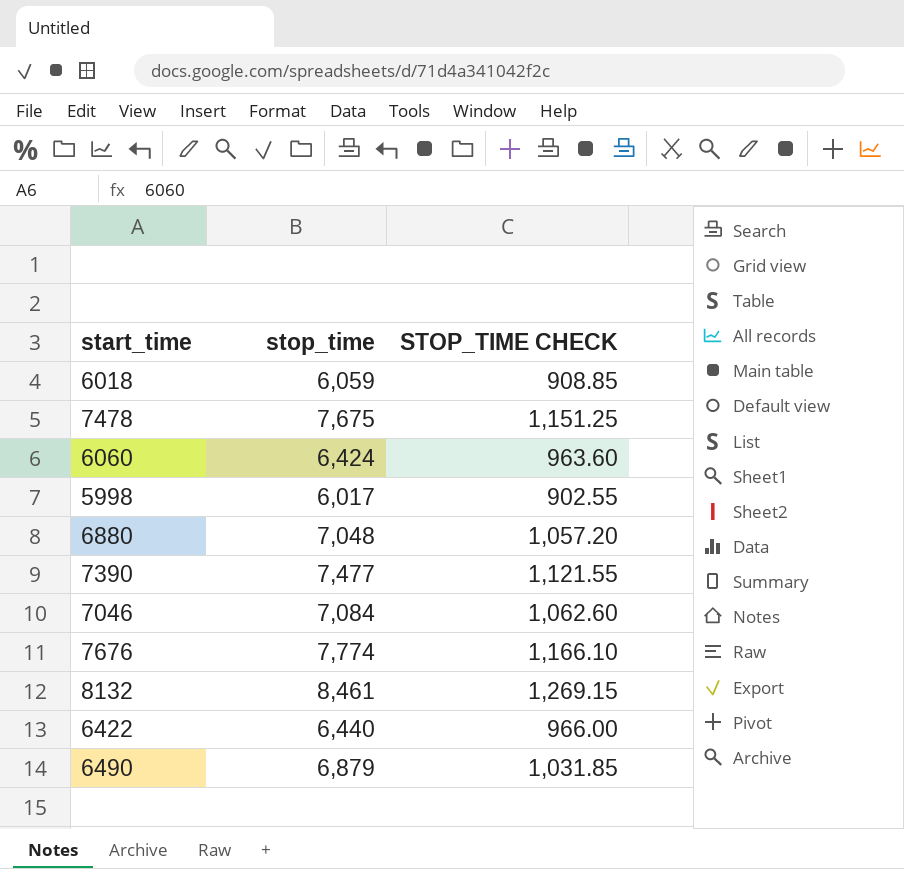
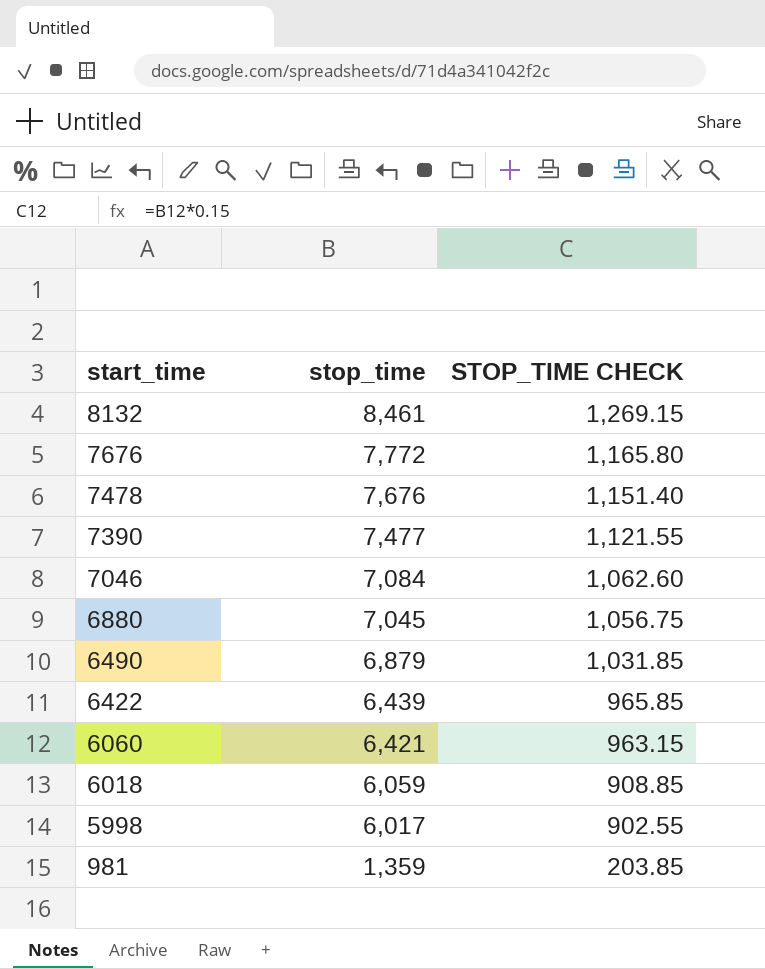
row order: none -> start_time descending
7676 | stop_time: 7,774 -> 7,772
7676 | STOP_TIME CHECK: 1,166.10 -> 1,165.80
7478 | stop_time: 7,675 -> 7,676
7478 | STOP_TIME CHECK: 1,151.25 -> 1,151.40
6880 | stop_time: 7,048 -> 7,045
6880 | STOP_TIME CHECK: 1,057.20 -> 1,056.75
6422 | stop_time: 6,440 -> 6,439
6422 | STOP_TIME CHECK: 966.00 -> 965.85
6060 | stop_time: 6,424 -> 6,421
6060 | STOP_TIME CHECK: 963.60 -> 963.15
row 981: none -> 1,359 | 203.85

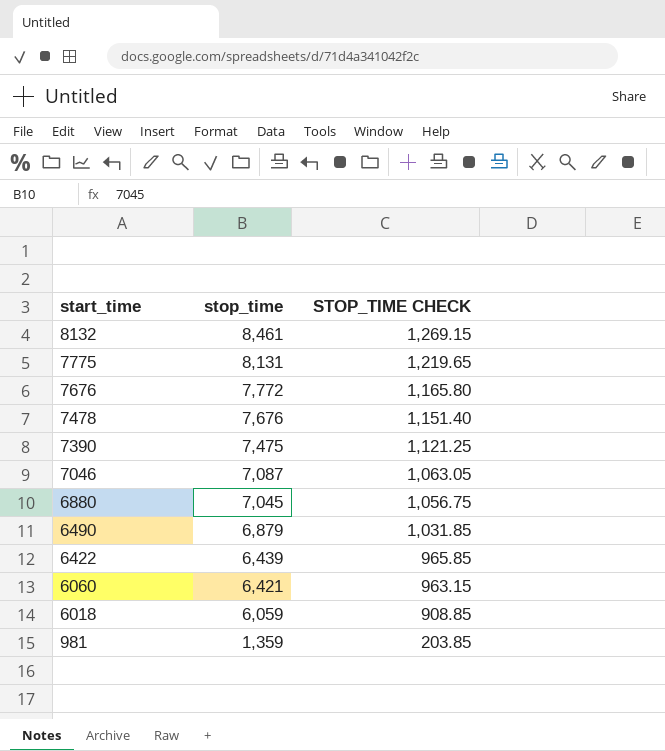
row 5998: 6,017 | 902.55 -> none
row 7775: none -> 8,131 | 1,219.65
7390 | stop_time: 7,477 -> 7,475
7390 | STOP_TIME CHECK: 1,121.55 -> 1,121.25
7046 | stop_time: 7,084 -> 7,087
7046 | STOP_TIME CHECK: 1,062.60 -> 1,063.05

